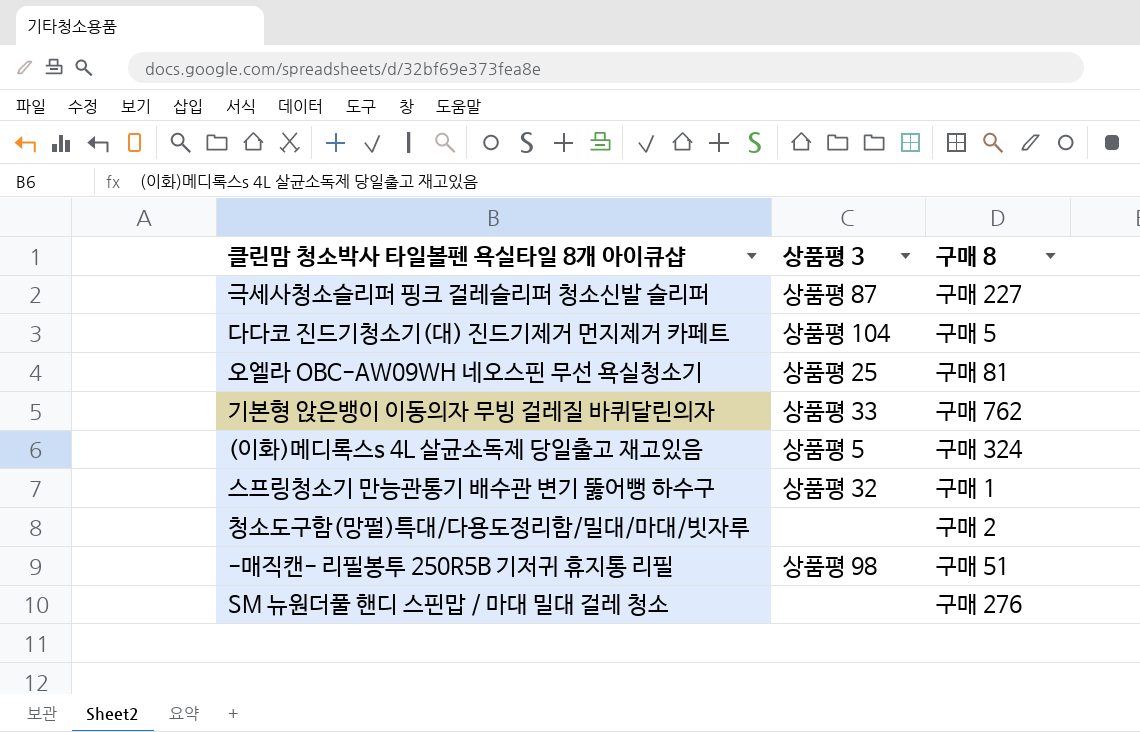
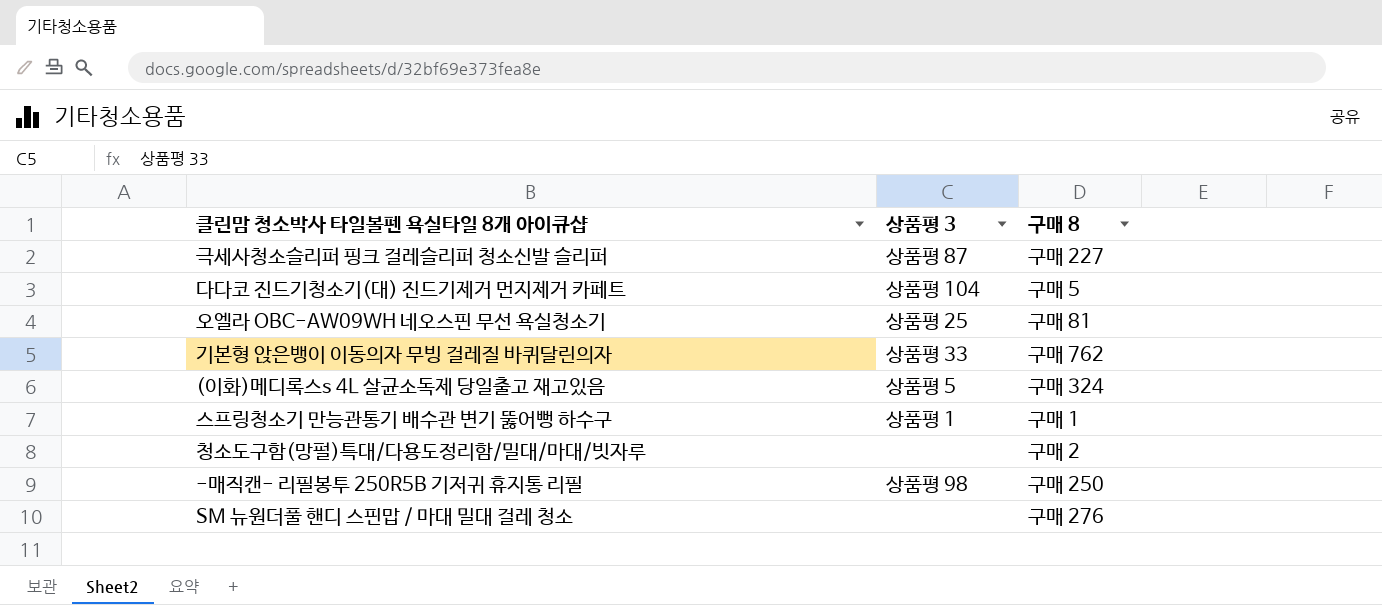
스프링청소기 만능관통기 배수관 변기 뚫어뻥 하수구 | 상품평 3: 상품평 32 -> 상품평 1
-매직캔- 리필봉투 250R5B 기저귀 휴지통 리필 | 구매 8: 구매 51 -> 구매 250

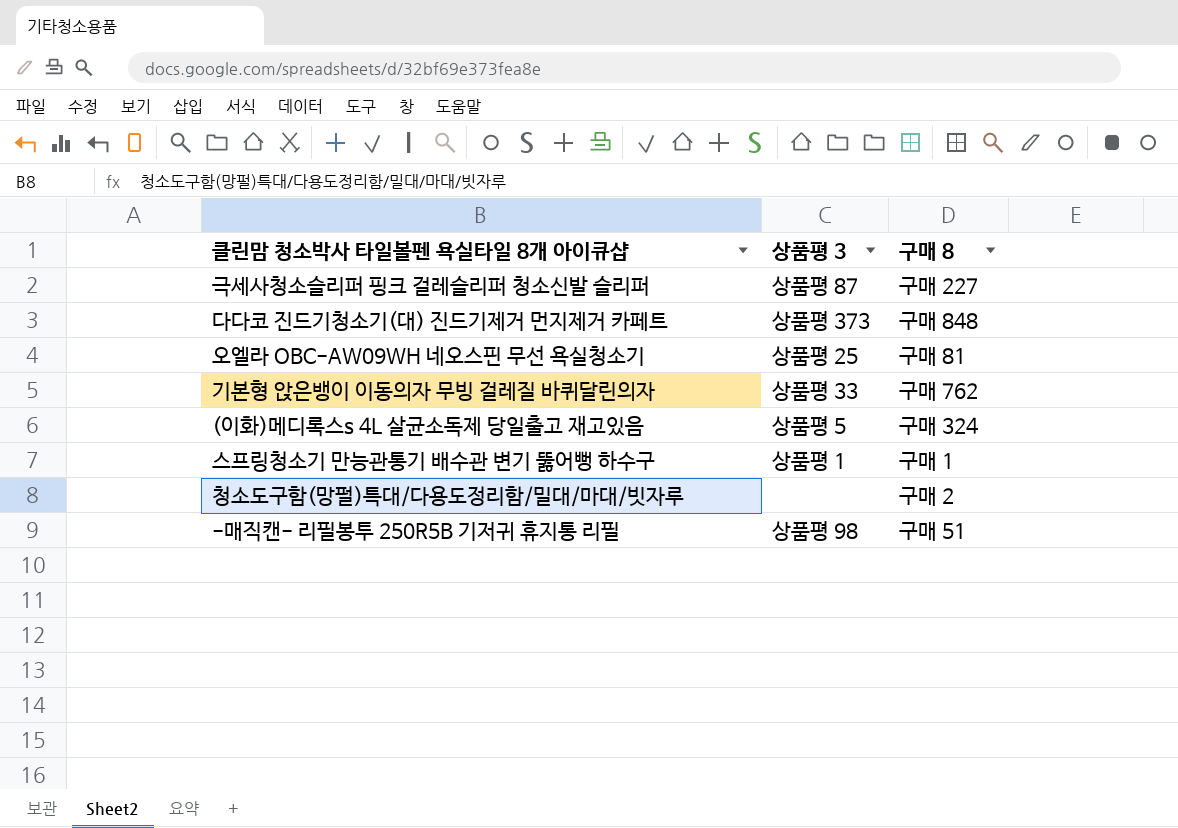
row SM 뉴원더풀 핸디 스핀맙 / 마대 밀대 걸레 청소: none | 구매 276 -> none
다다코 진드기청소기(대) 진드기제거 먼지제거 카페트 | 상품평 3: 상품평 104 -> 상품평 373
다다코 진드기청소기(대) 진드기제거 먼지제거 카페트 | 구매 8: 구매 5 -> 구매 848
-매직캔- 리필봉투 250R5B 기저귀 휴지통 리필 | 구매 8: 구매 250 -> 구매 51

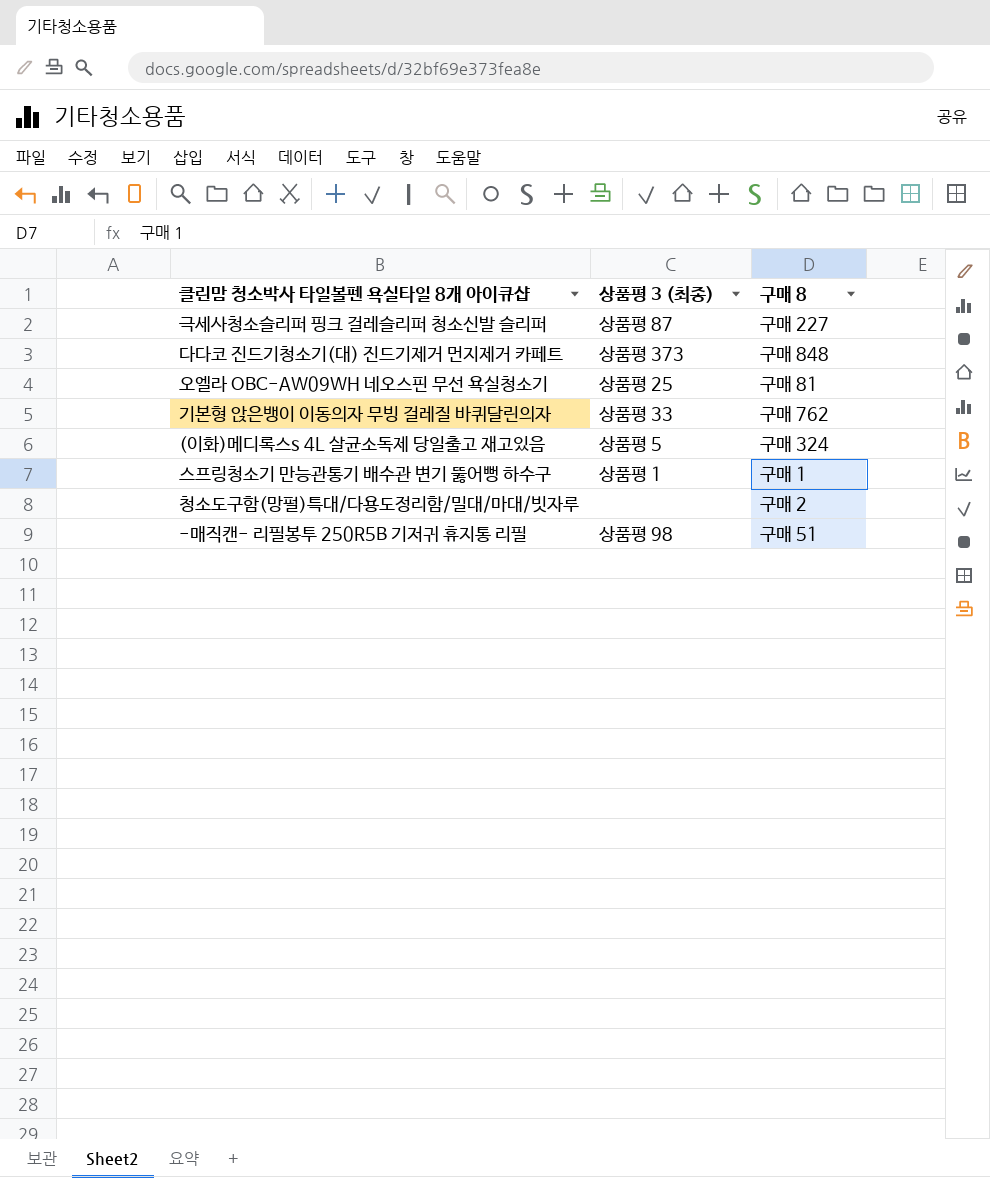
column name: 상품평 3 -> 상품평 3 (최종)

